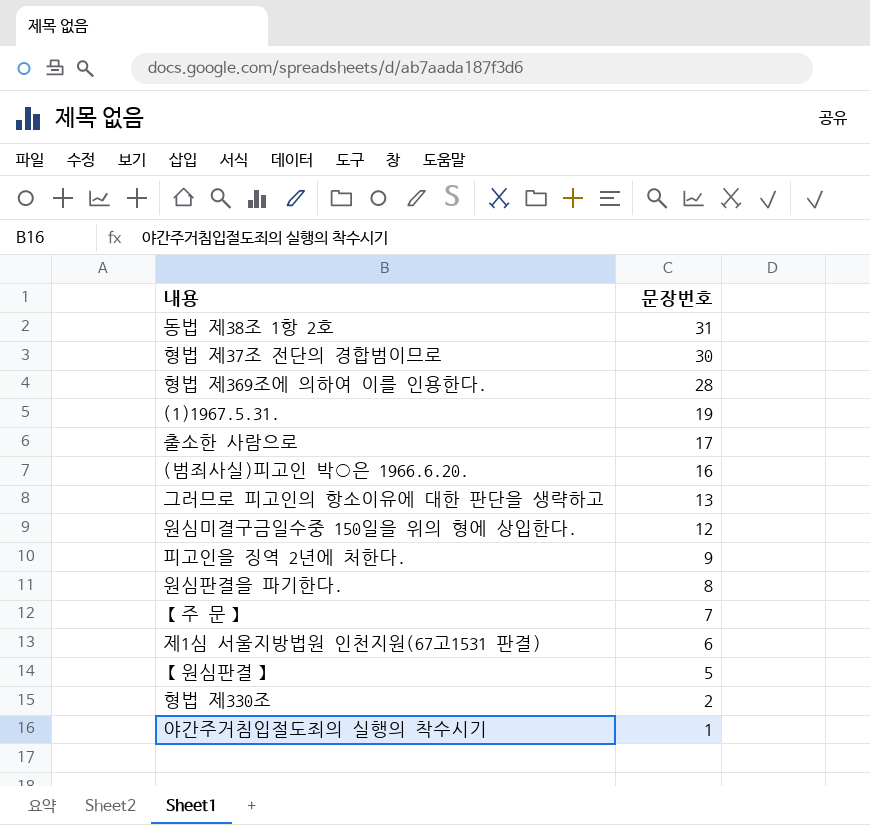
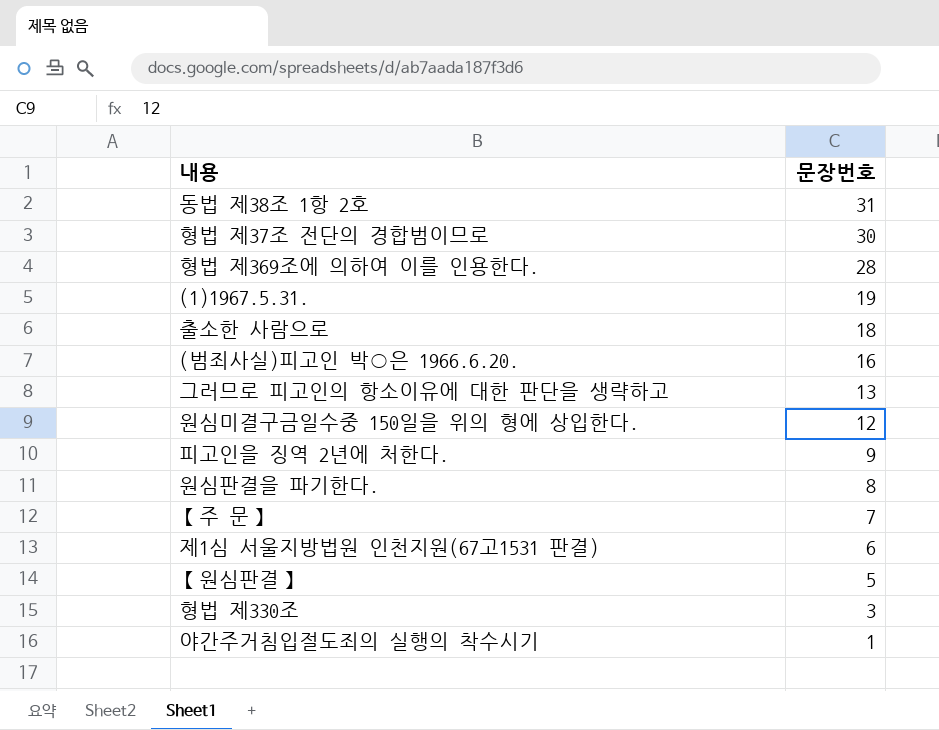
출소한 사람으로 | 문장번호: 17 -> 18
형법 제330조 | 문장번호: 2 -> 3

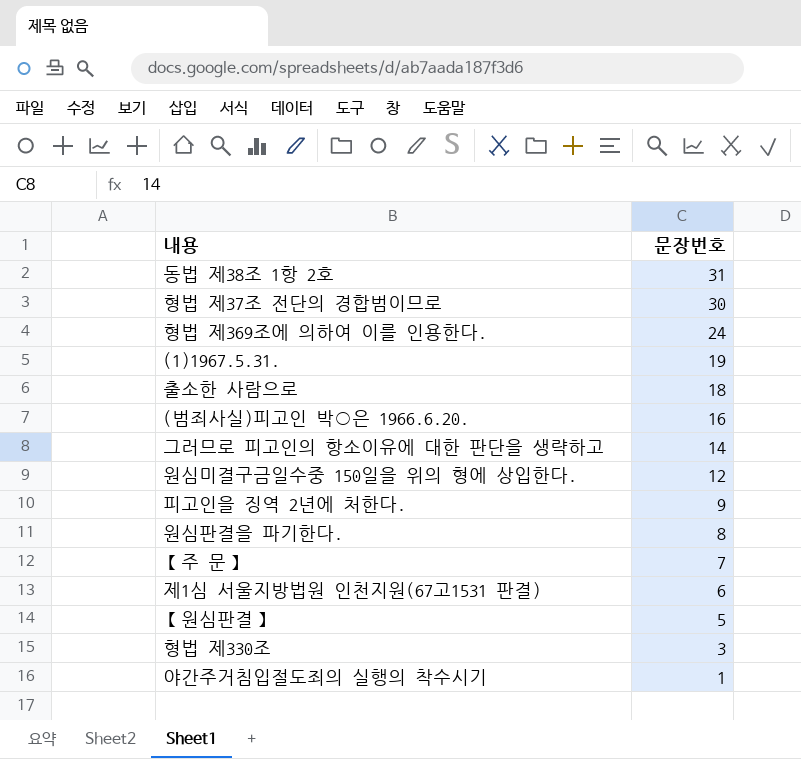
형법 제369조에 의하여 이를 인용한다. | 문장번호: 28 -> 24
그러므로 피고인의 항소이유에 대한 판단을 생략하고 | 문장번호: 13 -> 14

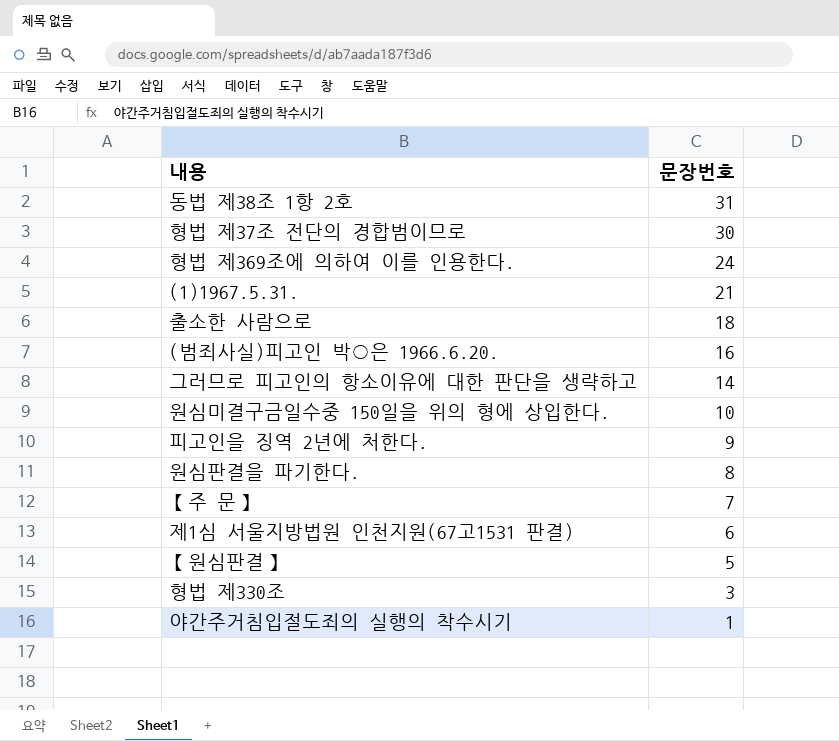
(1)1967.5.31. | 문장번호: 19 -> 21
원심미결구금일수중 150일을 위의 형에 상입한다. | 문장번호: 12 -> 10

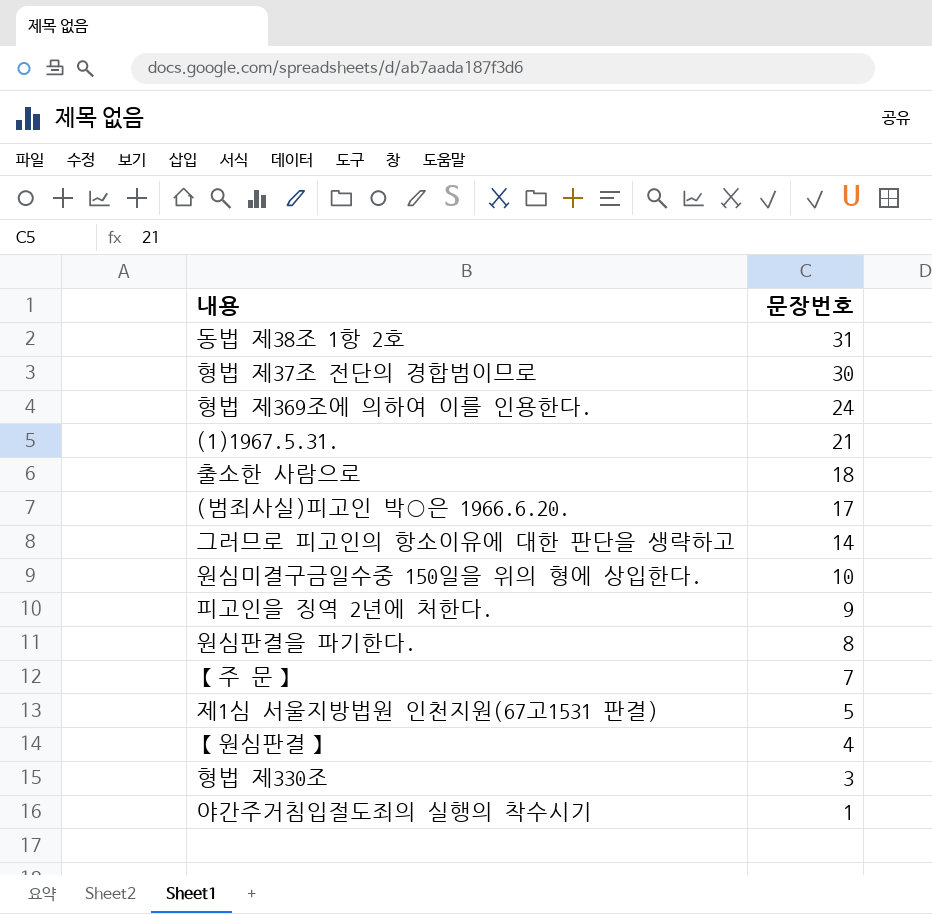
(범죄사실)피고인 박○은 1966.6.20. | 문장번호: 16 -> 17
제1심 서울지방법원 인천지원(67고1531 판결) | 문장번호: 6 -> 5
【원심판결】 | 문장번호: 5 -> 4

